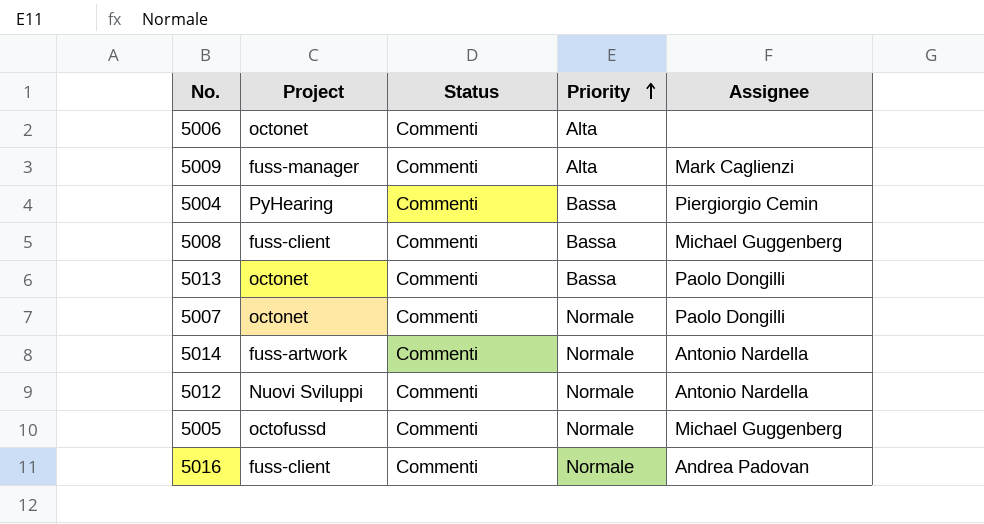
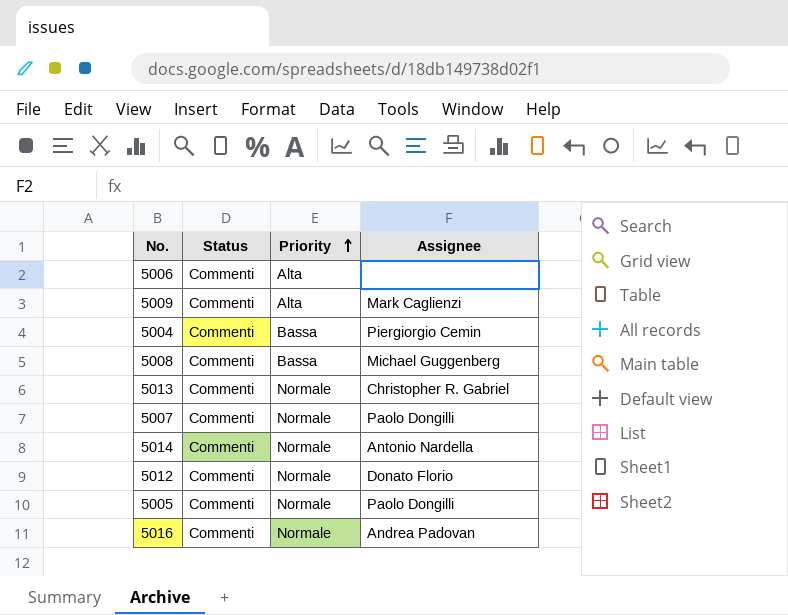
column Project | position: 2 -> none
5013 | Priority: Bassa -> Normale
5013 | Assignee: Paolo Dongilli -> Christopher R. Gabriel
5012 | Assignee: Antonio Nardella -> Donato Florio
5005 | Assignee: Michael Guggenberg -> Paolo Dongilli

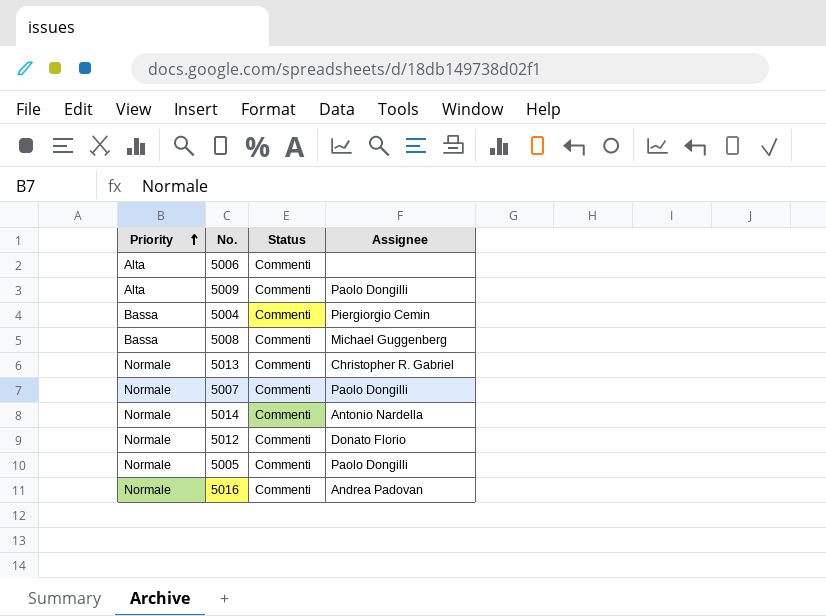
column Priority | position: 3 -> 1
5009 | Assignee: Mark Caglienzi -> Paolo Dongilli

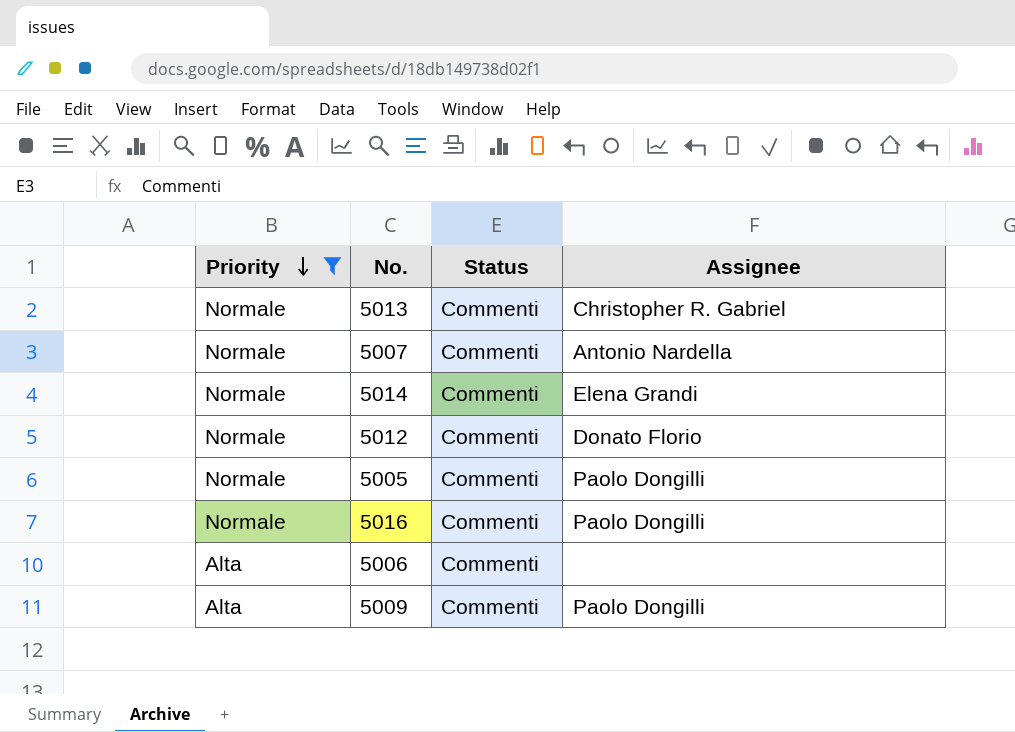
filter: none -> Priority != Bassa
row order: Priority ascending -> Priority descending
5007 | Assignee: Paolo Dongilli -> Antonio Nardella
5014 | Assignee: Antonio Nardella -> Elena Grandi
5016 | Assignee: Andrea Padovan -> Paolo Dongilli

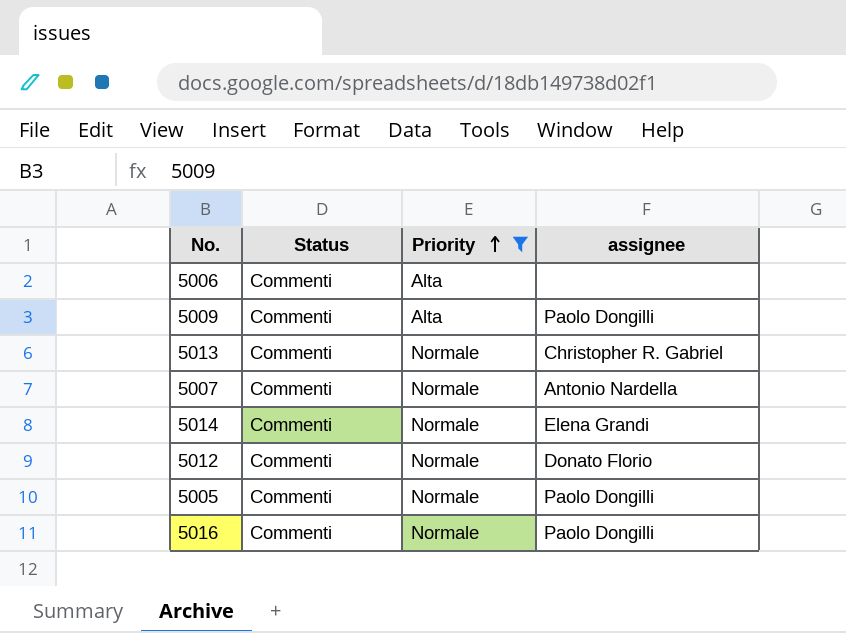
row order: Priority descending -> Priority ascending
column Priority | position: 1 -> 3
column name: Assignee -> assignee

